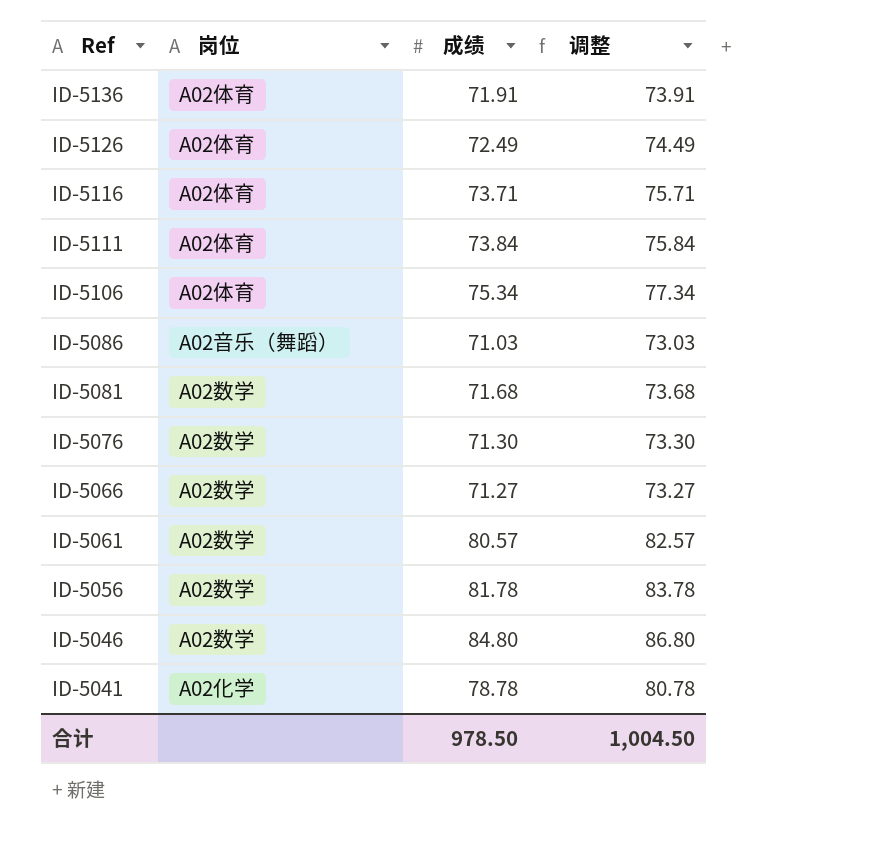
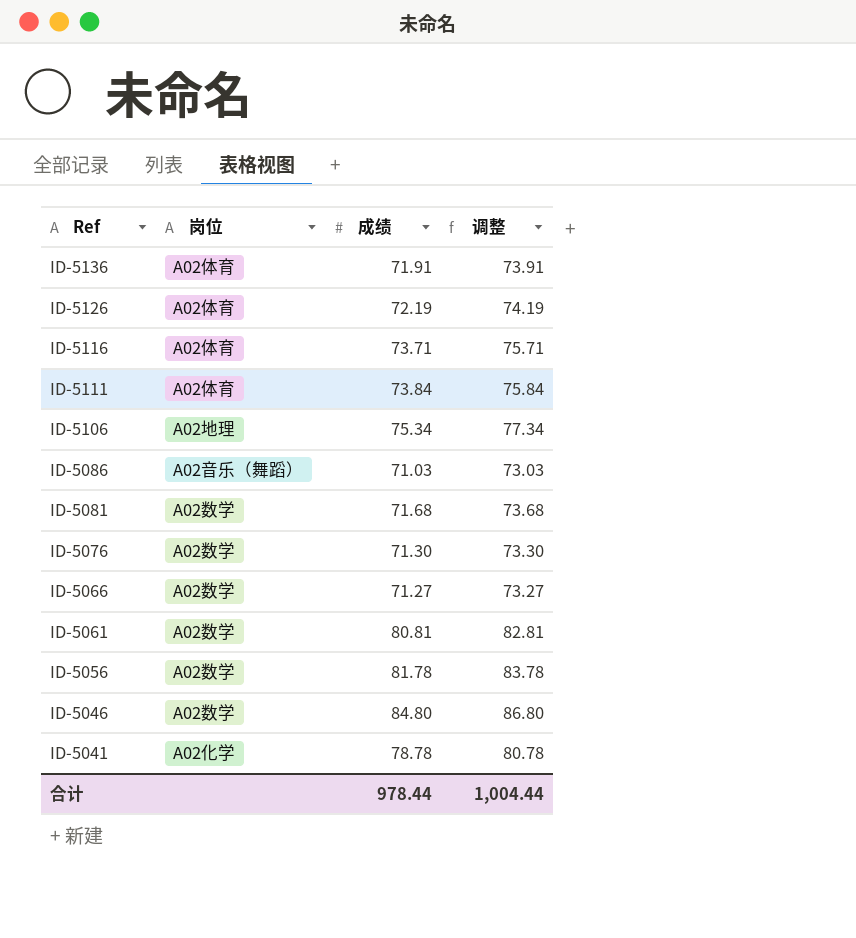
ID-5126 | 成绩: 72.49 -> 72.19
ID-5126 | 调整: 74.49 -> 74.19
ID-5106 | 岗位: A02体育 -> A02地理
ID-5061 | 成绩: 80.57 -> 80.81
ID-5061 | 调整: 82.57 -> 82.81
合计 | 成绩: 978.50 -> 978.44
合计 | 调整: 1,004.50 -> 1,004.44

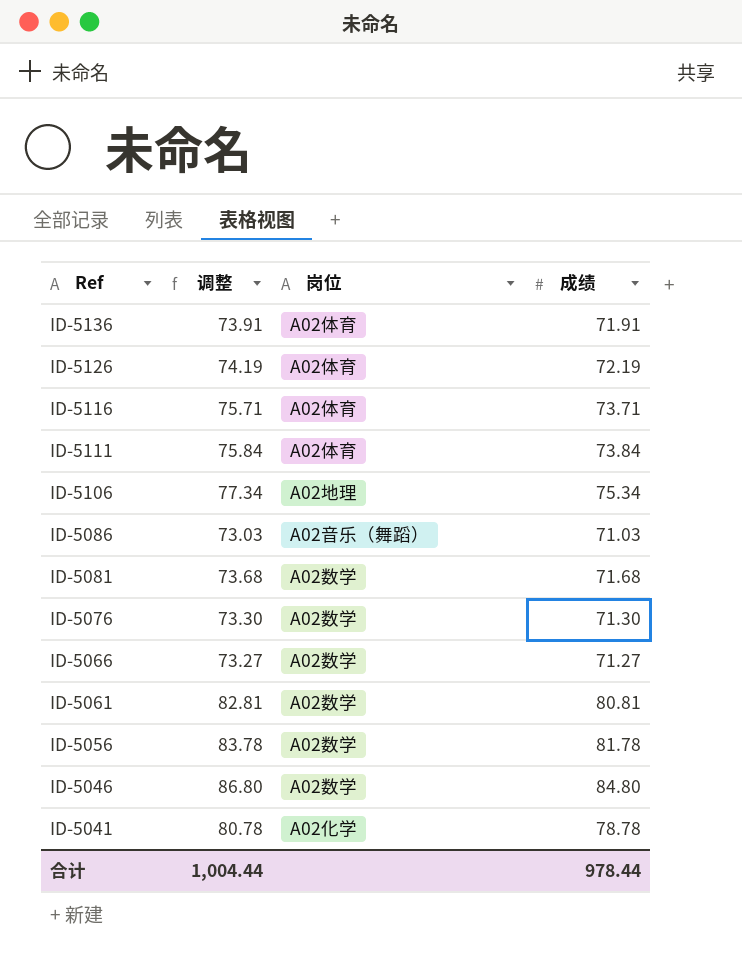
column 调整 | position: 4 -> 2

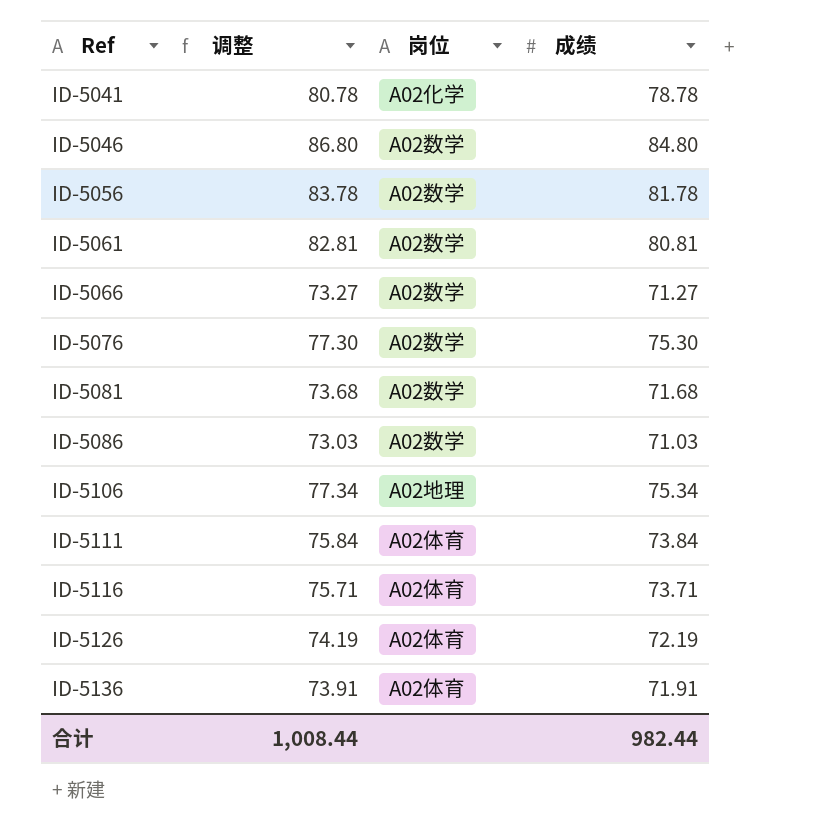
row order: Ref descending -> Ref ascending
ID-5076 | 调整: 73.30 -> 77.30
ID-5076 | 成绩: 71.30 -> 75.30
ID-5086 | 岗位: A02音乐（舞蹈） -> A02数学
合计 | 调整: 1,004.44 -> 1,008.44
合计 | 成绩: 978.44 -> 982.44

